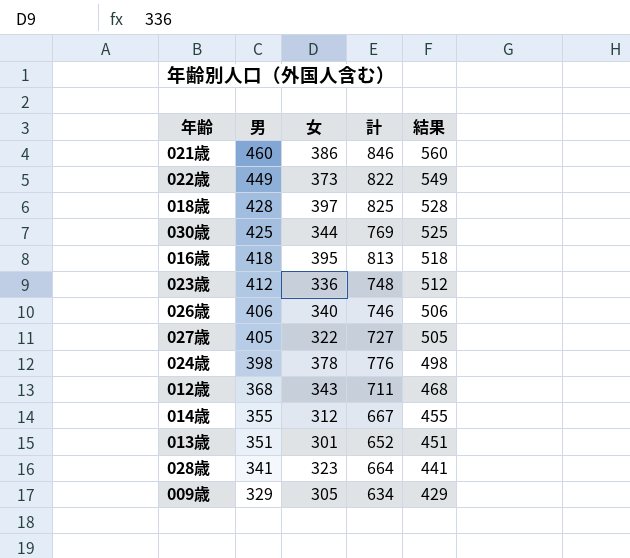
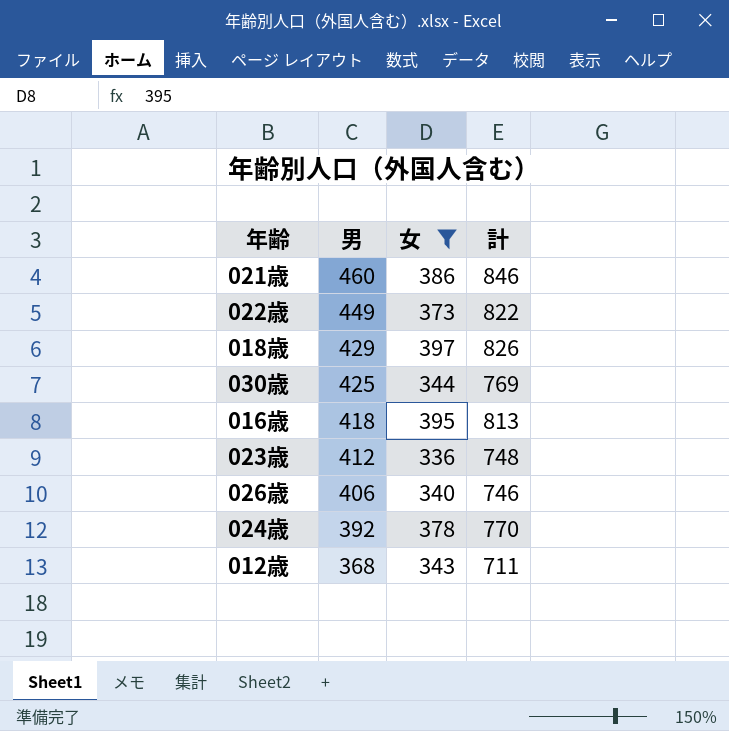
filter: none -> 女 >= 336
column 結果 | formula: [男] + 100 -> none
018歳 | 男: 428 -> 429
018歳 | 計: 825 -> 826
024歳 | 男: 398 -> 392
024歳 | 計: 776 -> 770

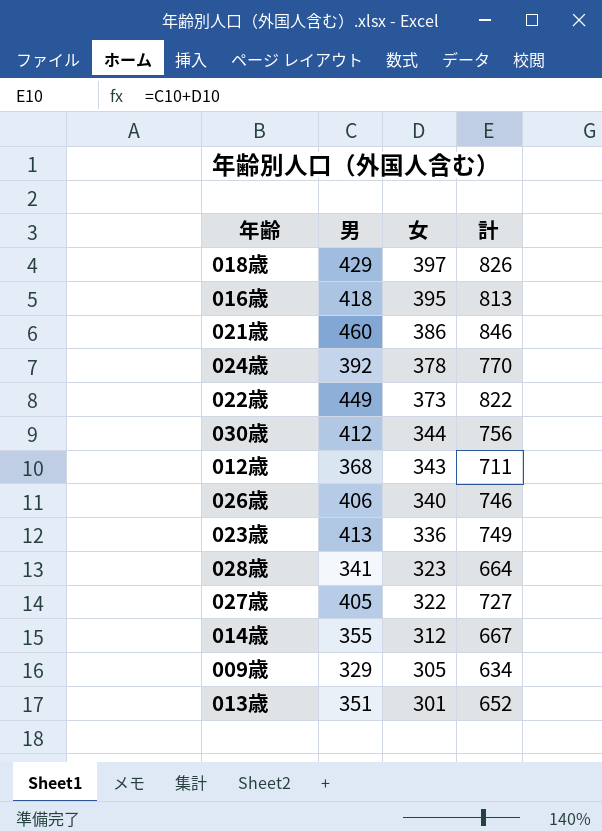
filter: 女 >= 336 -> none
row order: 男 descending -> 女 descending
030歳 | 男: 425 -> 412
030歳 | 計: 769 -> 756
023歳 | 男: 412 -> 413
023歳 | 計: 748 -> 749

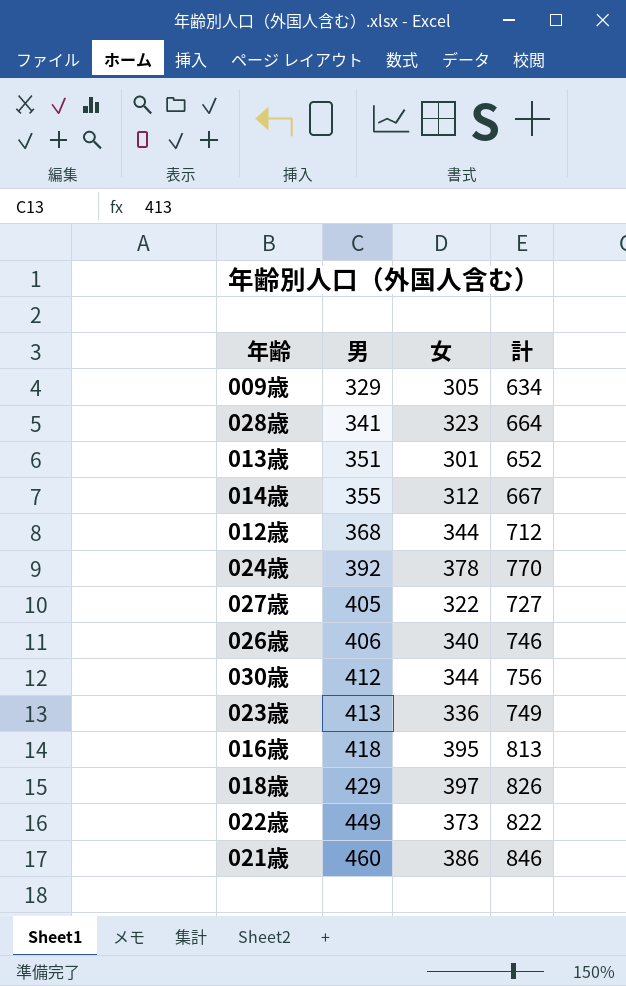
row order: 女 descending -> 男 ascending
012歳 | 女: 343 -> 344
012歳 | 計: 711 -> 712

